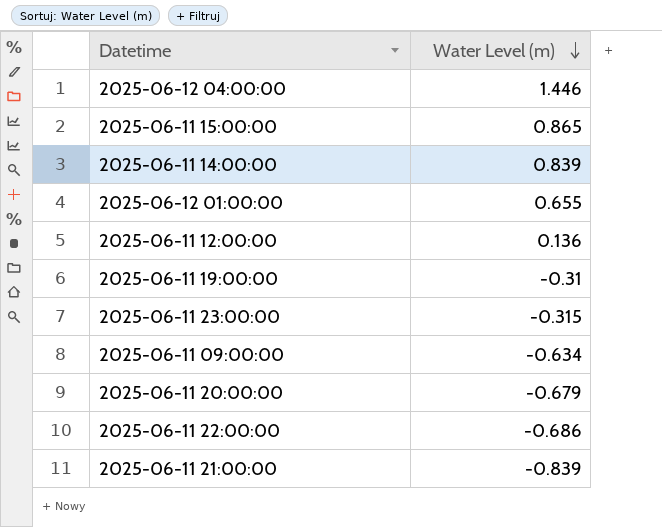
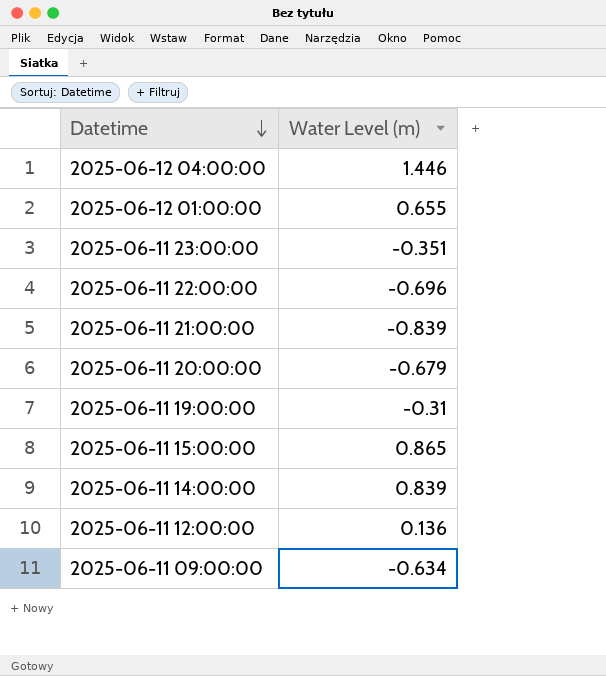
row order: Water Level (m) descending -> Datetime descending
2025-06-11 23:00:00 | Water Level (m): -0.315 -> -0.351
2025-06-11 22:00:00 | Water Level (m): -0.686 -> -0.696

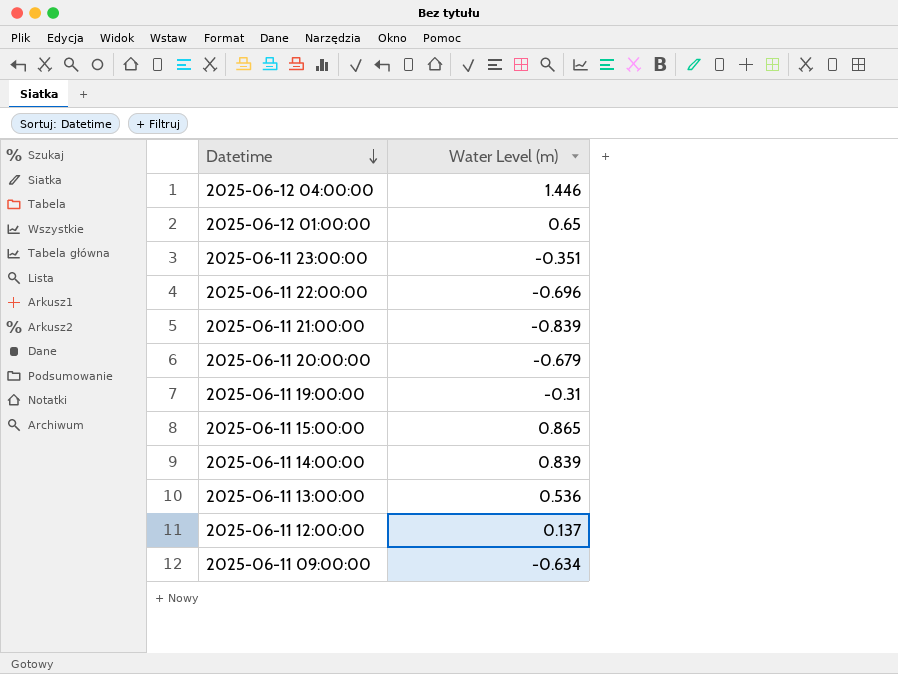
2025-06-12 01:00:00 | Water Level (m): 0.655 -> 0.65
row 2025-06-11 13:00:00: none -> 0.536
2025-06-11 12:00:00 | Water Level (m): 0.136 -> 0.137

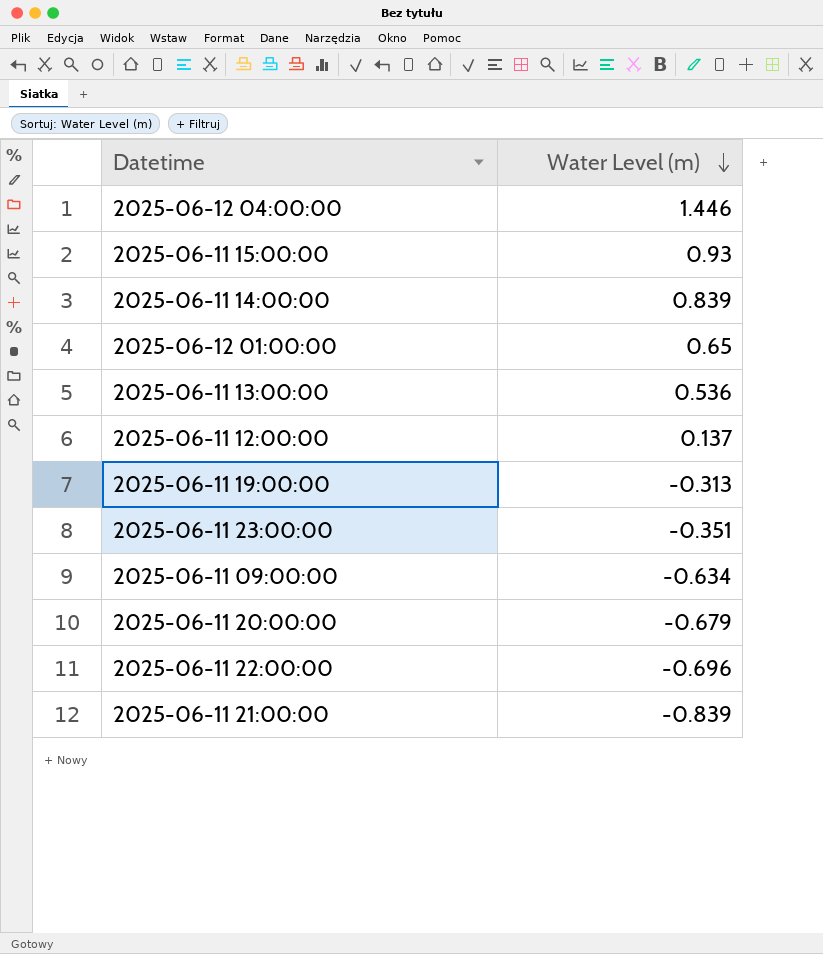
row order: Datetime descending -> Water Level (m) descending
2025-06-11 15:00:00 | Water Level (m): 0.865 -> 0.93
2025-06-11 19:00:00 | Water Level (m): -0.31 -> -0.313

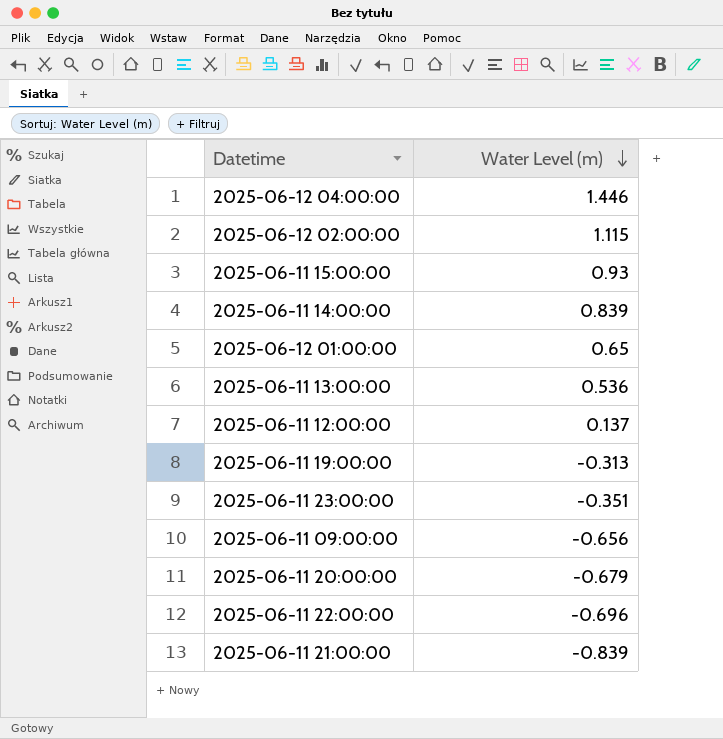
row 2025-06-12 02:00:00: none -> 1.115
2025-06-11 09:00:00 | Water Level (m): -0.634 -> -0.656

